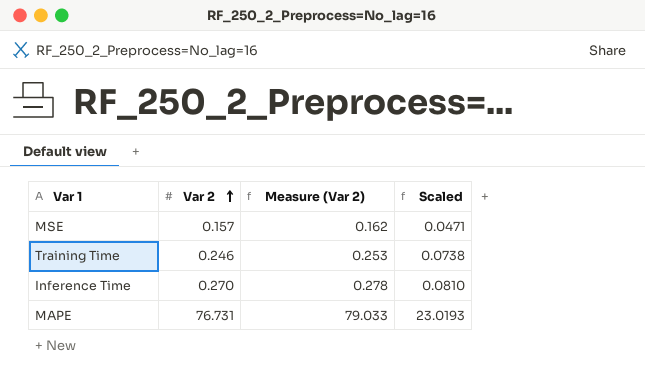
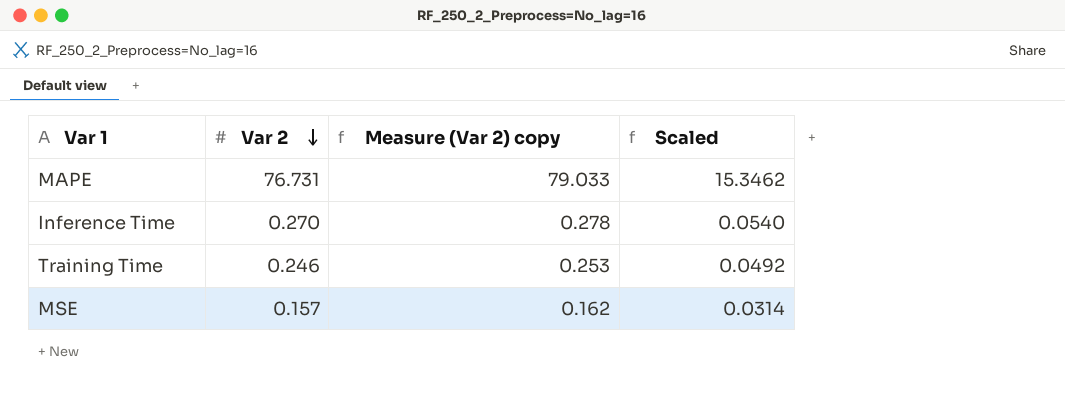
row order: Var 2 ascending -> Var 2 descending
column name: Measure (Var 2) -> Measure (Var 2) copy
column Scaled | formula: [Var 2] * 0.3 -> [Var 2] * 0.2

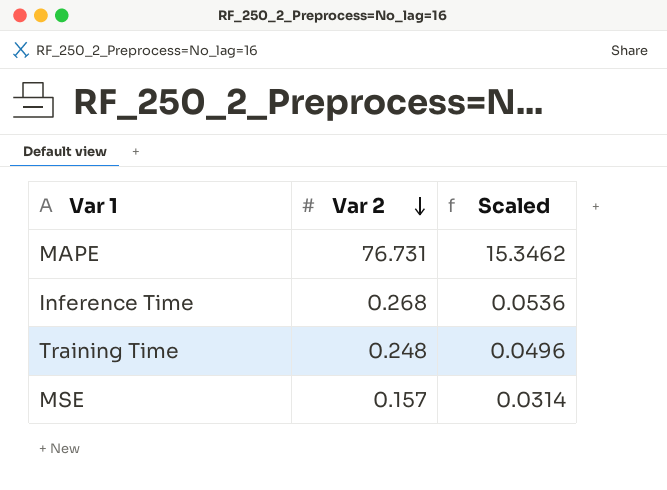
column Measure (Var 2) copy | formula: [Var 2] * 1.03 -> none
Inference Time | Var 2: 0.270 -> 0.268
Inference Time | Scaled: 0.0540 -> 0.0536
Training Time | Var 2: 0.246 -> 0.248
Training Time | Scaled: 0.0492 -> 0.0496

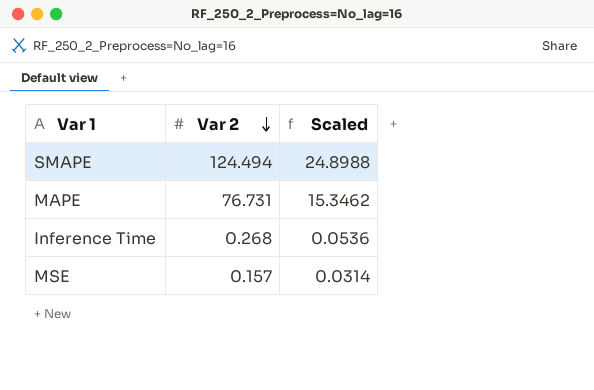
row Training Time: 0.248 | 0.0496 -> none
row SMAPE: none -> 124.494 | 24.8988

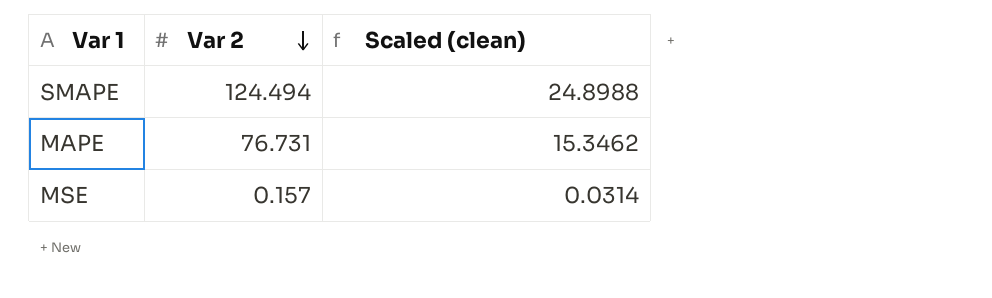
column name: Scaled -> Scaled (clean)
row Inference Time: 0.268 | 0.0536 -> none

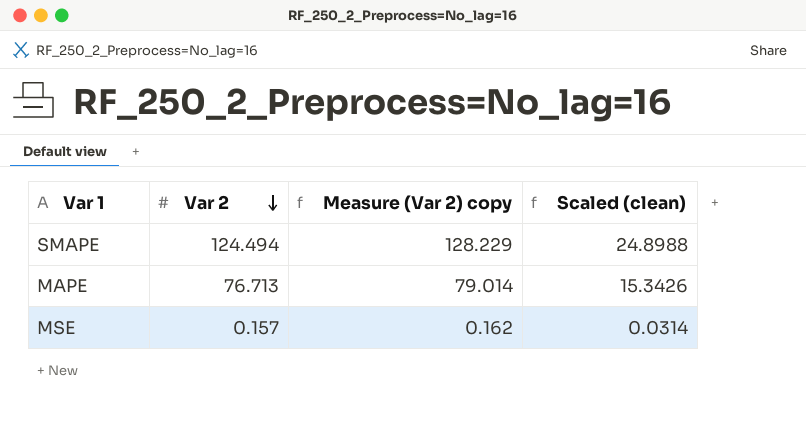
column Measure (Var 2) copy | formula: none -> [Var 2] * 1.03
MAPE | Var 2: 76.731 -> 76.713
MAPE | Scaled (clean): 15.3462 -> 15.3426

